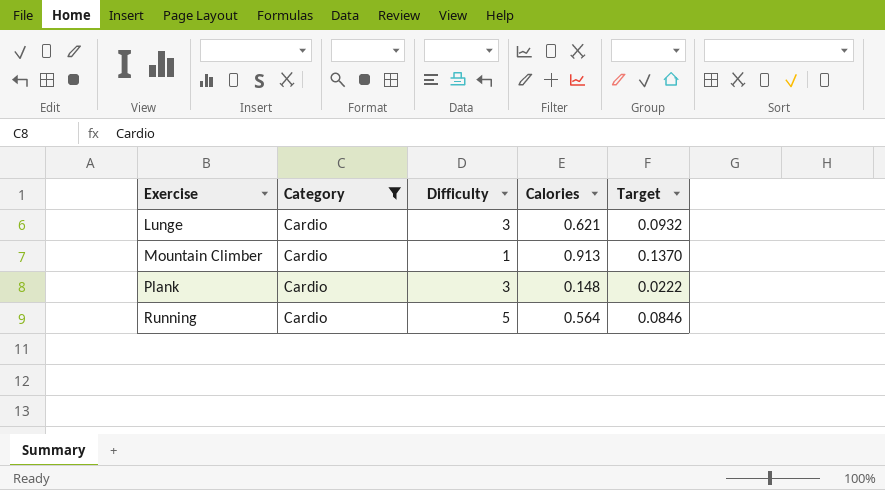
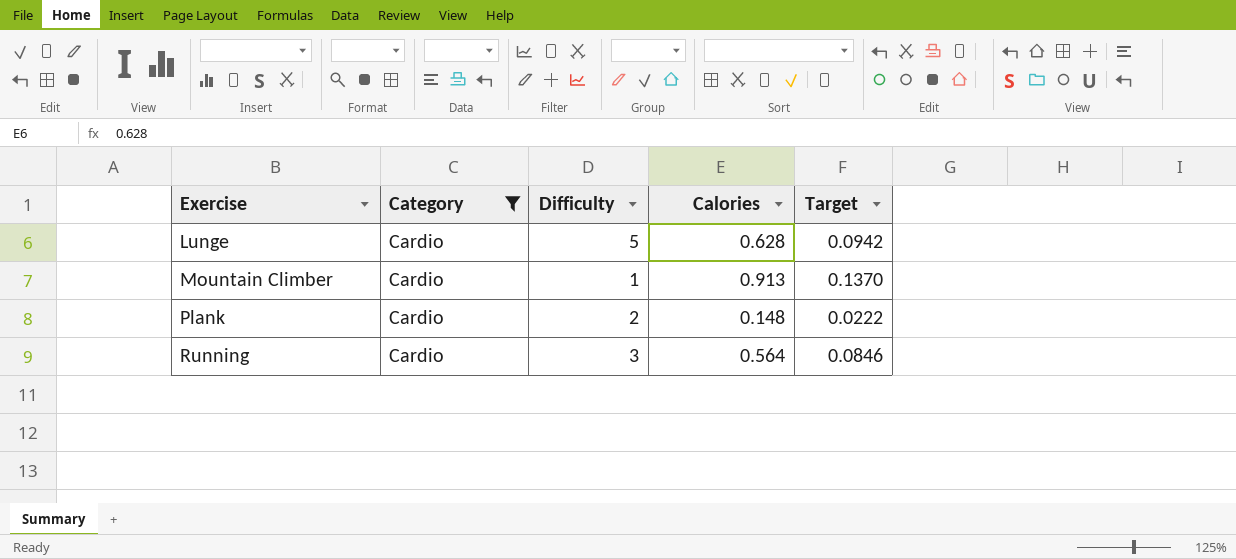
Lunge | Difficulty: 3 -> 5
Lunge | Calories: 0.621 -> 0.628
Lunge | Target: 0.0932 -> 0.0942
Plank | Difficulty: 3 -> 2
Running | Difficulty: 5 -> 3

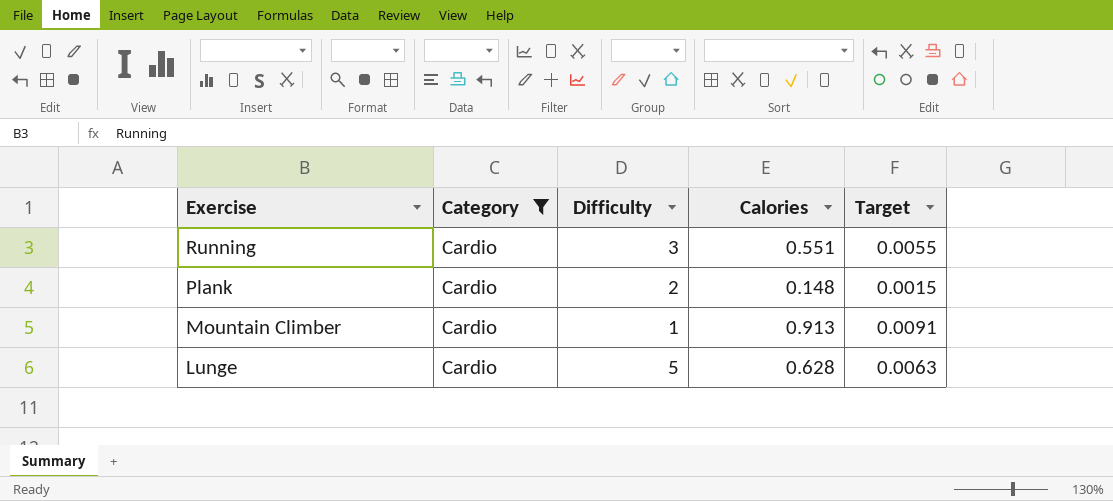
row order: Exercise ascending -> Exercise descending
column Target | formula: [Calories] * 0.15 -> [Calories] * 0.01
Running | Calories: 0.564 -> 0.551

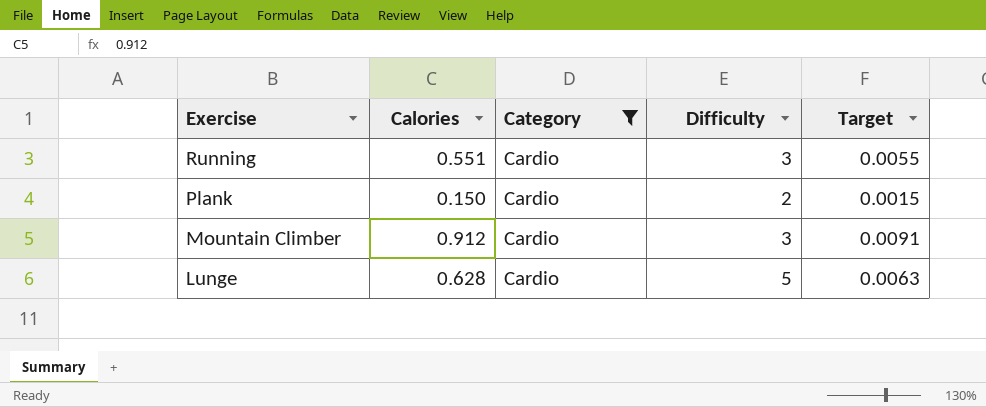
column Calories | position: 4 -> 2
Plank | Calories: 0.148 -> 0.150
Mountain Climber | Calories: 0.913 -> 0.912
Mountain Climber | Difficulty: 1 -> 3

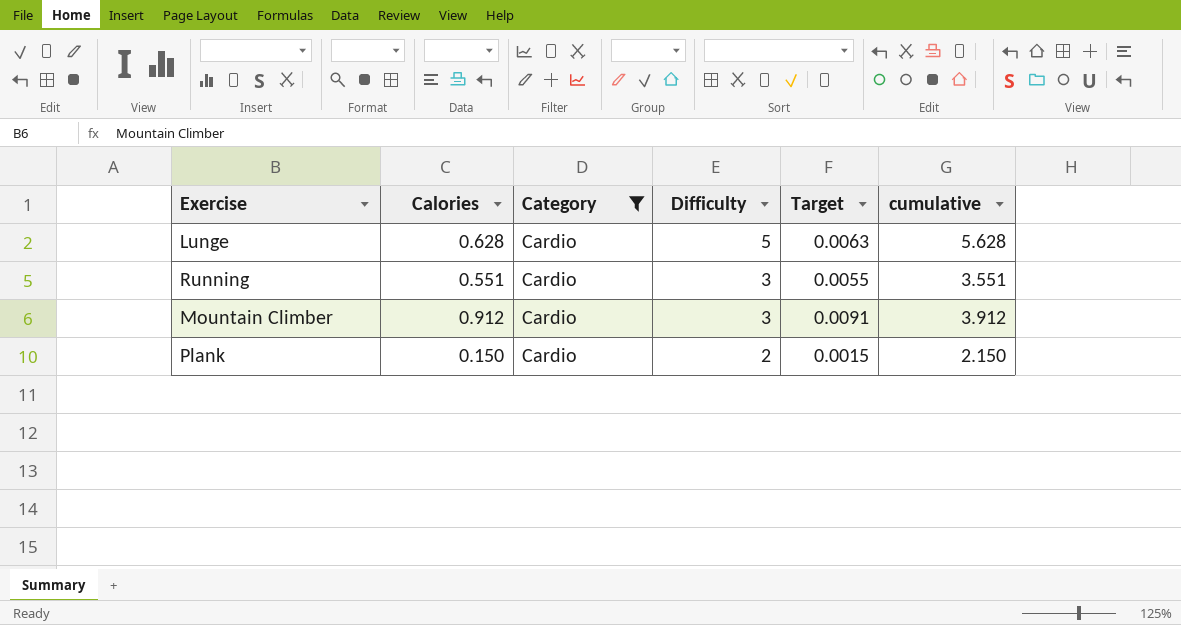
row order: Exercise descending -> Difficulty descending
column cumulative | formula: none -> [Calories] + [Difficulty]

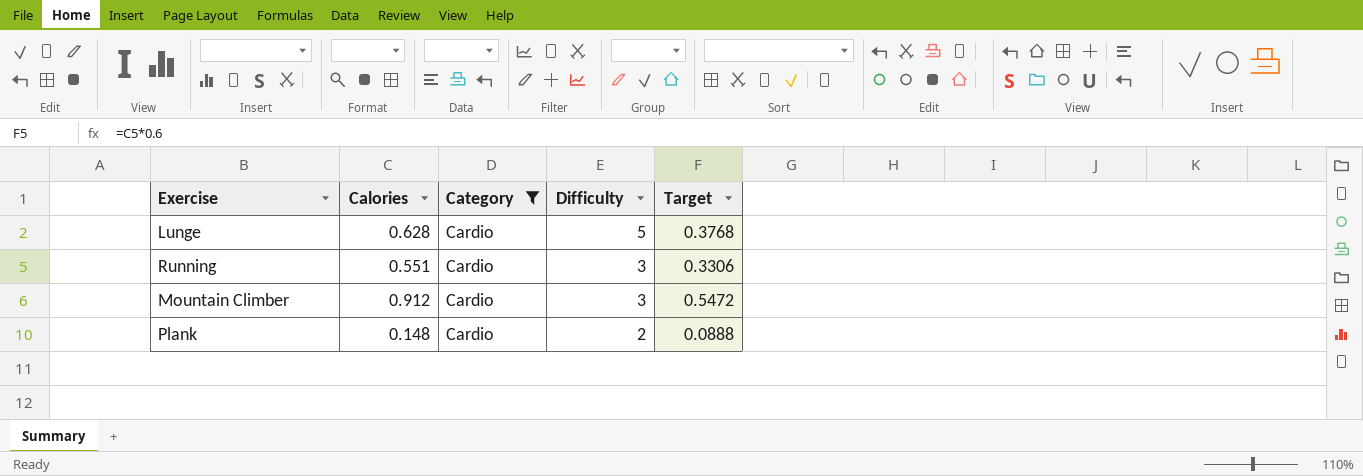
column cumulative | formula: [Calories] + [Difficulty] -> none
column Target | formula: [Calories] * 0.01 -> [Calories] * 0.6
Plank | Calories: 0.150 -> 0.148

